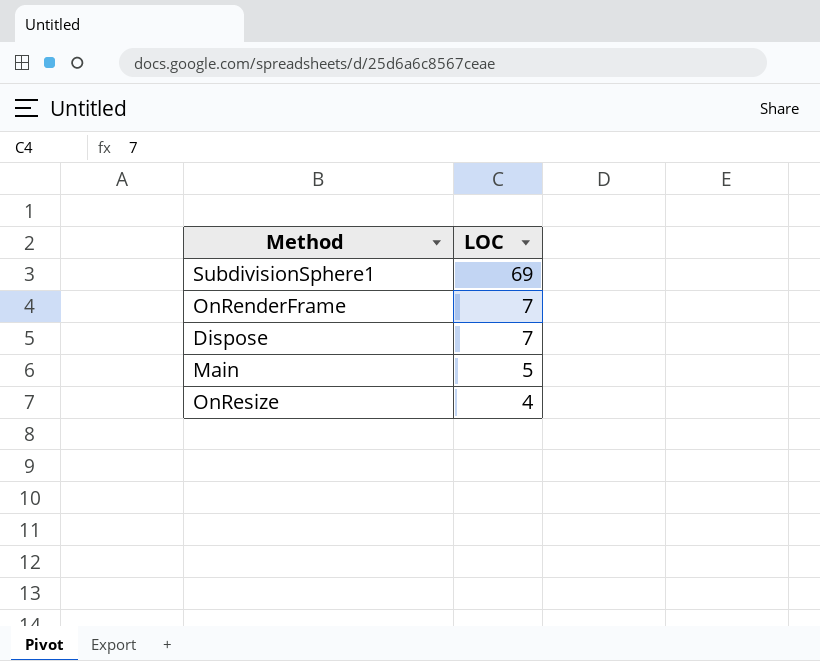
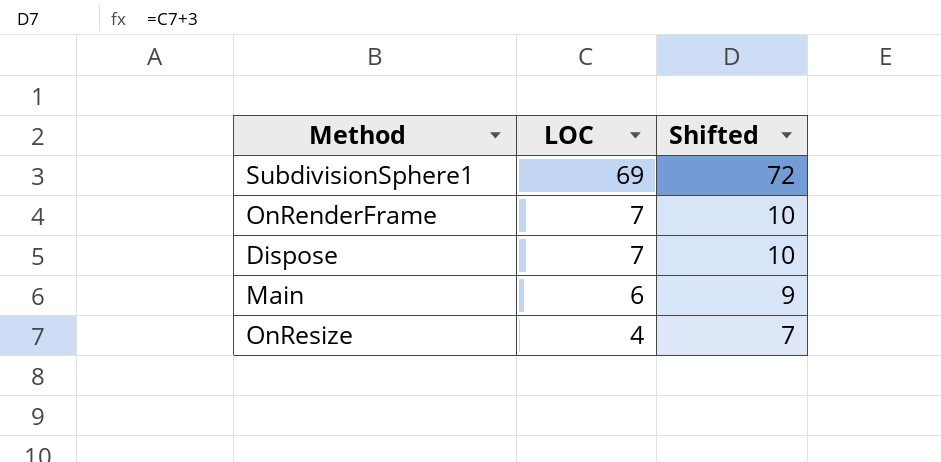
column Shifted | formula: none -> [LOC] + 3
Main | LOC: 5 -> 6

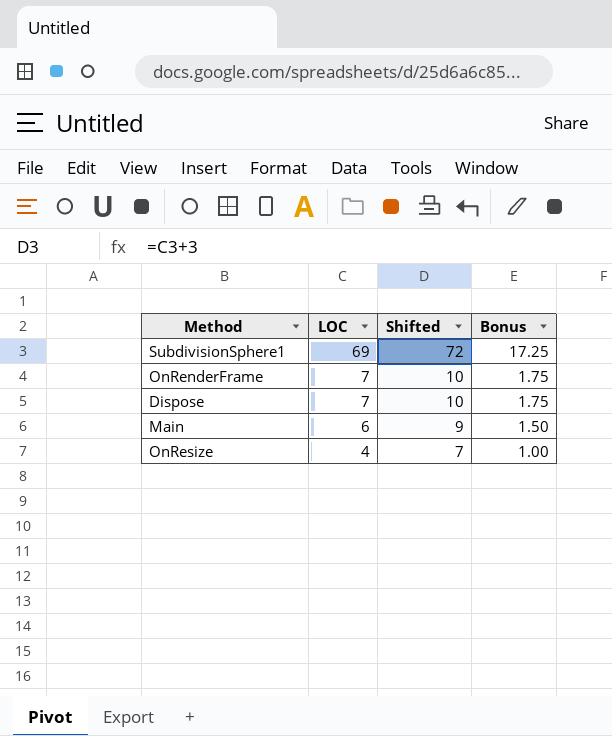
column Bonus | formula: none -> [LOC] * 0.25

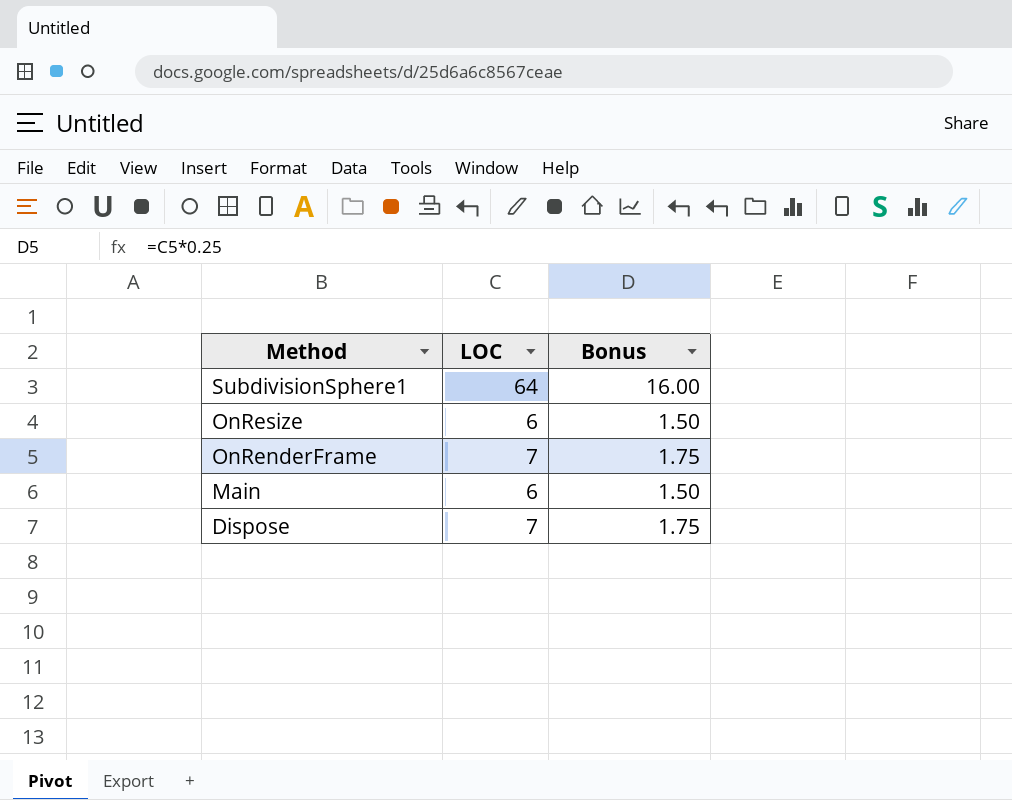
row order: LOC descending -> Method descending
column Shifted | formula: [LOC] + 3 -> none
SubdivisionSphere1 | LOC: 69 -> 64
SubdivisionSphere1 | Bonus: 17.25 -> 16.00
OnResize | LOC: 4 -> 6
OnResize | Bonus: 1.00 -> 1.50

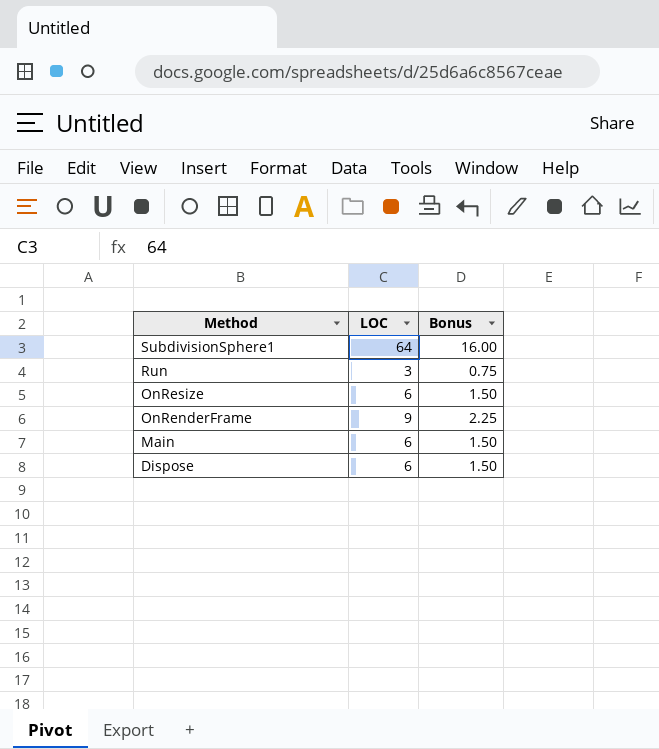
row Run: none -> 3 | 0.75
OnRenderFrame | LOC: 7 -> 9
OnRenderFrame | Bonus: 1.75 -> 2.25
Dispose | LOC: 7 -> 6
Dispose | Bonus: 1.75 -> 1.50

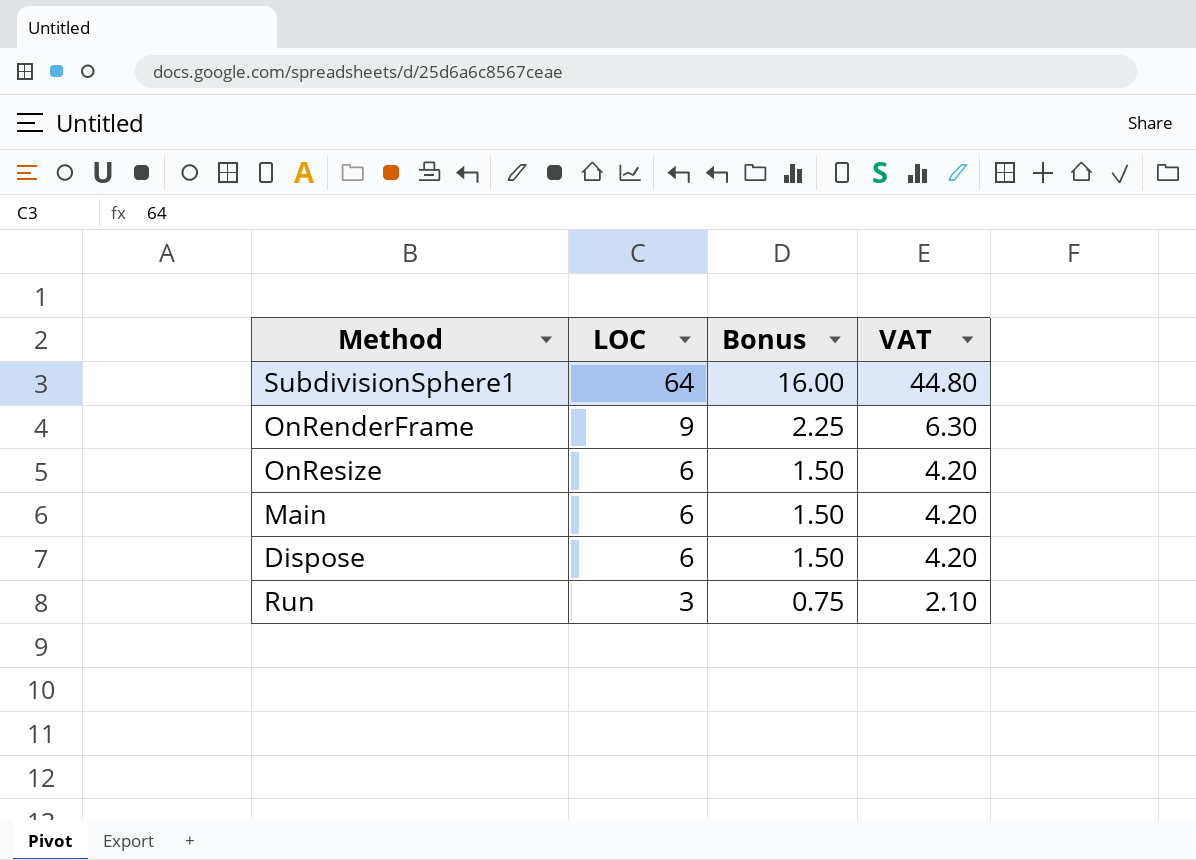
row order: Method descending -> LOC descending
column VAT | formula: none -> [LOC] * 0.7

